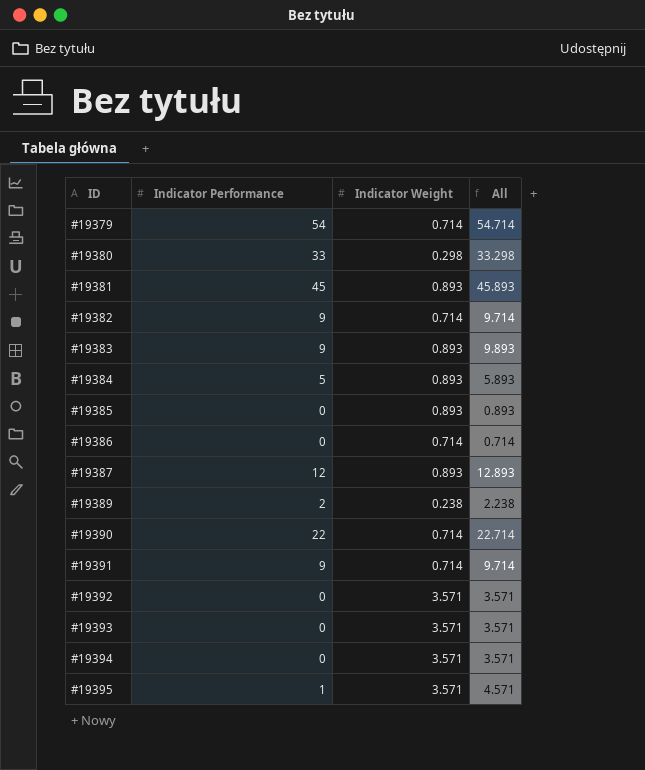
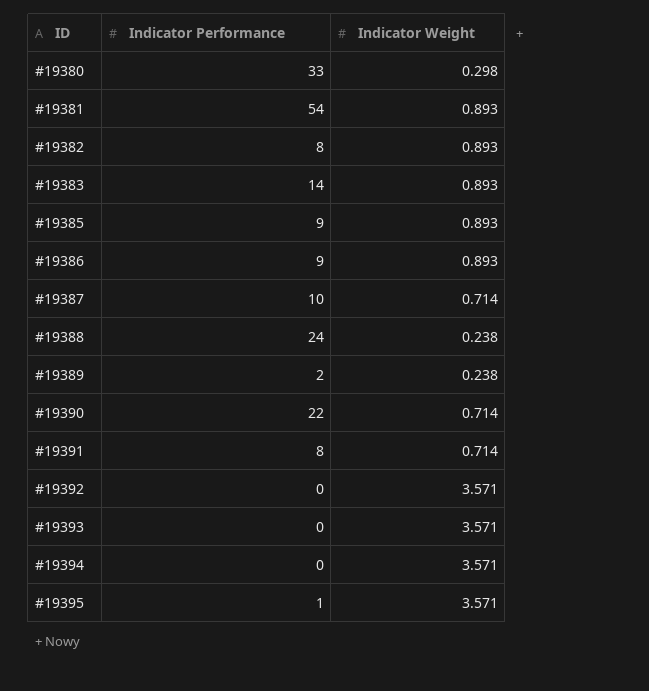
column All | formula: [Indicator Performance] + [Indicator Weight] -> none
row #19379: 54 | 0.714 | 54.714 -> none
row #19384: 5 | 0.893 | 5.893 -> none
#19381 | Indicator Performance: 45 -> 54
#19382 | Indicator Performance: 9 -> 8
#19382 | Indicator Weight: 0.714 -> 0.893
#19383 | Indicator Performance: 9 -> 14
#19385 | Indicator Performance: 0 -> 9
#19386 | Indicator Performance: 0 -> 9
#19386 | Indicator Weight: 0.714 -> 0.893
#19387 | Indicator Performance: 12 -> 10
#19387 | Indicator Weight: 0.893 -> 0.714
row #19388: none -> 24 | 0.238
#19391 | Indicator Performance: 9 -> 8

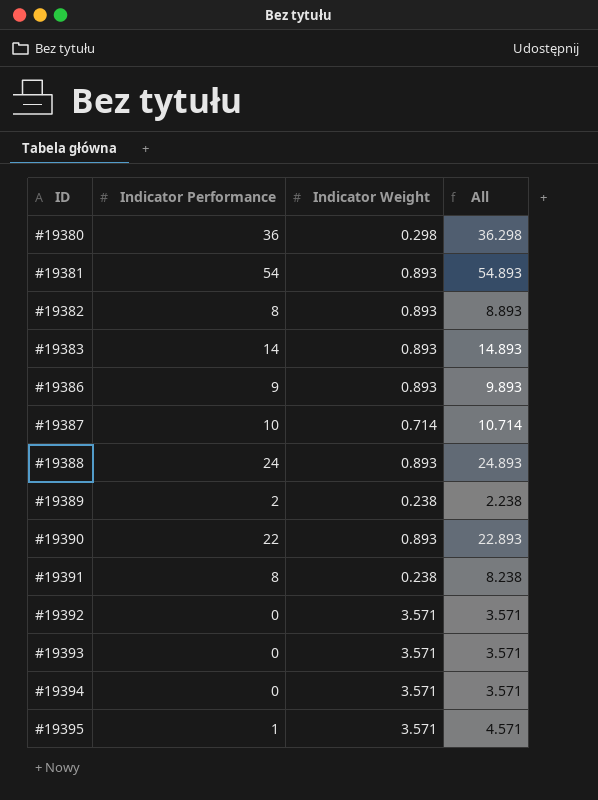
column All | formula: none -> [Indicator Performance] + [Indicator Weight]
row #19385: 9 | 0.893 -> none
#19380 | Indicator Performance: 33 -> 36
#19388 | Indicator Weight: 0.238 -> 0.893
#19390 | Indicator Weight: 0.714 -> 0.893
#19391 | Indicator Weight: 0.714 -> 0.238

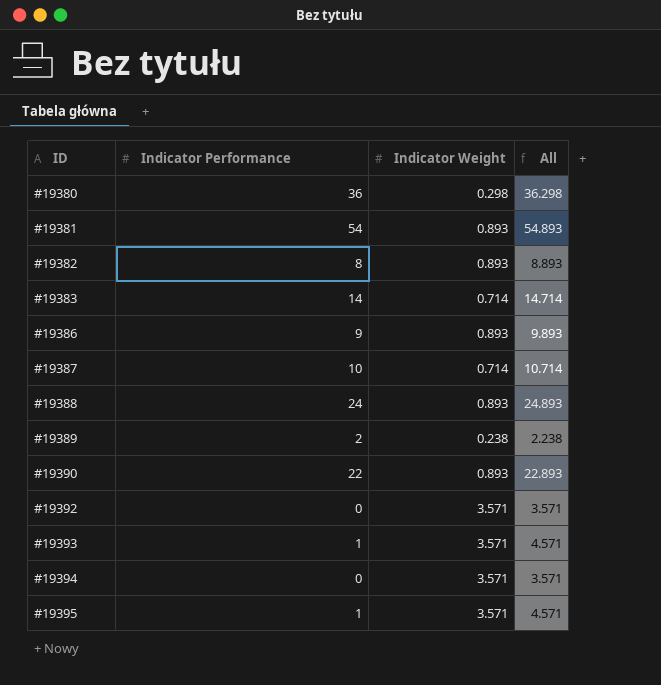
row #19391: 8 | 0.238 | 8.238 -> none
#19383 | Indicator Weight: 0.893 -> 0.714
#19383 | All: 14.893 -> 14.714
#19393 | Indicator Performance: 0 -> 1
#19393 | All: 3.571 -> 4.571

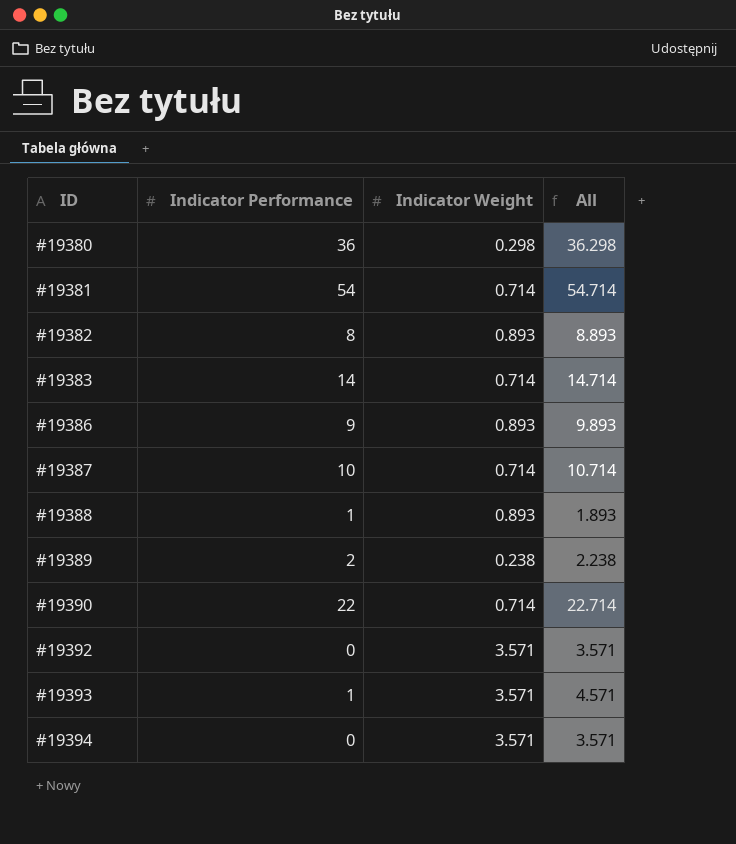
row #19395: 1 | 3.571 | 4.571 -> none
#19381 | Indicator Weight: 0.893 -> 0.714
#19381 | All: 54.893 -> 54.714
#19388 | Indicator Performance: 24 -> 1
#19388 | All: 24.893 -> 1.893
#19390 | Indicator Weight: 0.893 -> 0.714
#19390 | All: 22.893 -> 22.714

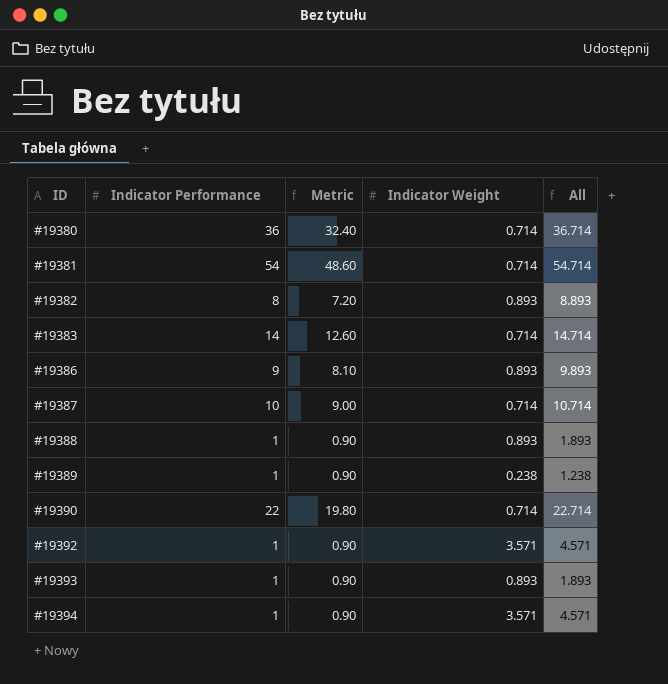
column Metric | formula: none -> [Indicator Performance] * 0.9
#19380 | Indicator Weight: 0.298 -> 0.714
#19380 | All: 36.298 -> 36.714
#19389 | Indicator Performance: 2 -> 1
#19389 | All: 2.238 -> 1.238
#19392 | Indicator Performance: 0 -> 1
#19392 | All: 3.571 -> 4.571
#19393 | Indicator Weight: 3.571 -> 0.893
#19393 | All: 4.571 -> 1.893
#19394 | Indicator Performance: 0 -> 1
#19394 | All: 3.571 -> 4.571

